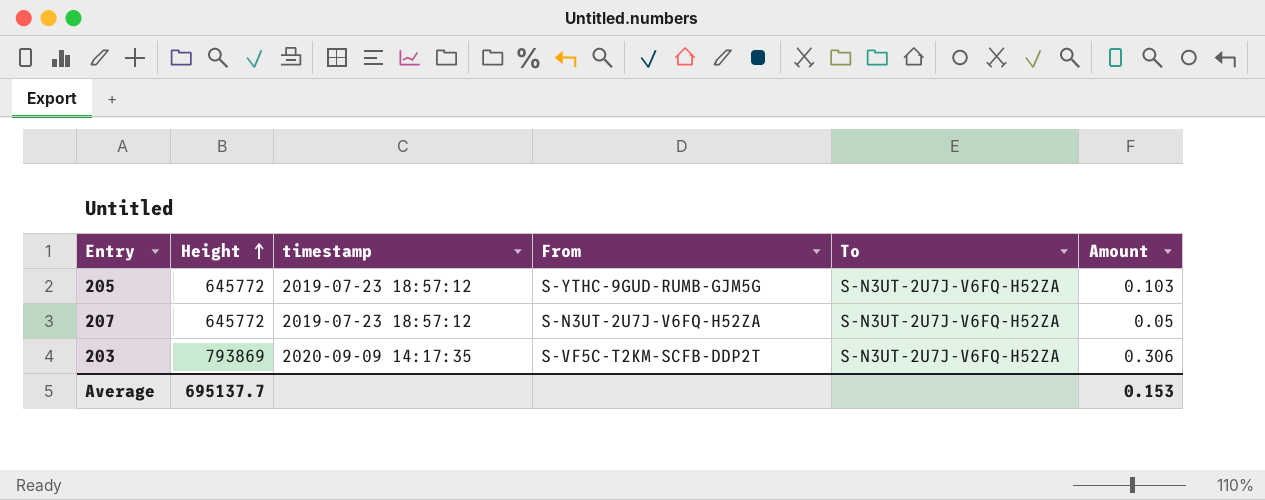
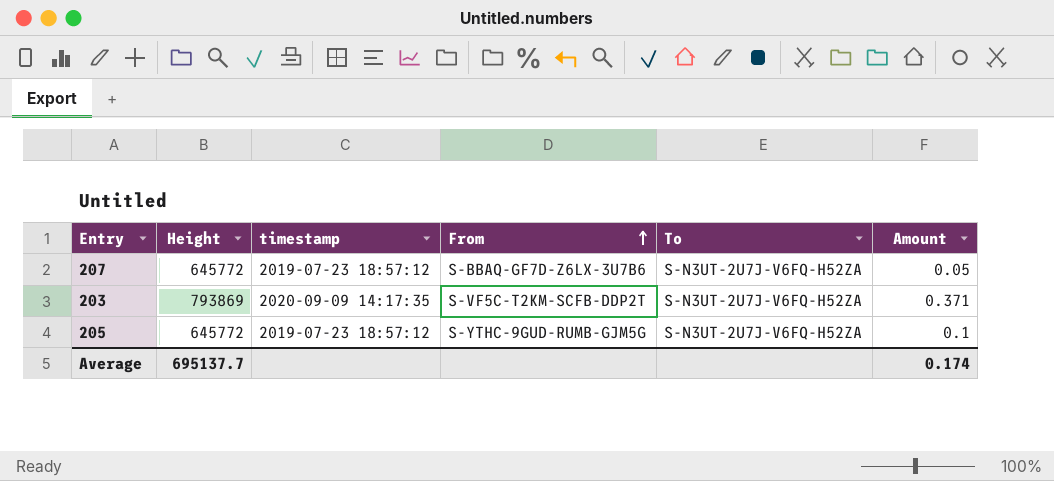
row order: Height ascending -> From ascending
207 | From: S-N3UT-2U7J-V6FQ-H52ZA -> S-BBAQ-GF7D-Z6LX-3U7B6
203 | Amount: 0.306 -> 0.371
205 | Amount: 0.103 -> 0.1
Average | Amount: 0.153 -> 0.174

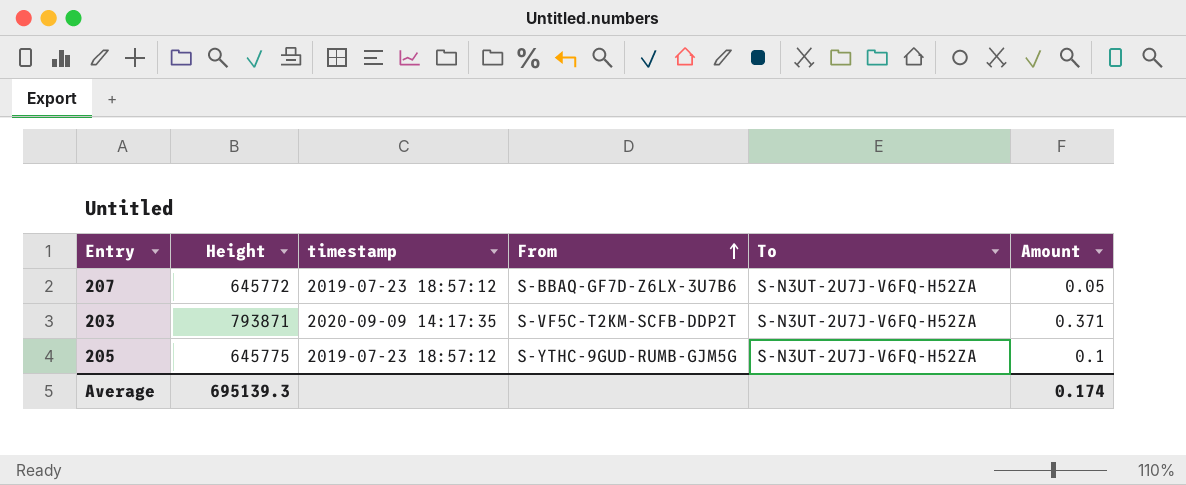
203 | Height: 793869 -> 793871
205 | Height: 645772 -> 645775
Average | Height: 695137.7 -> 695139.3

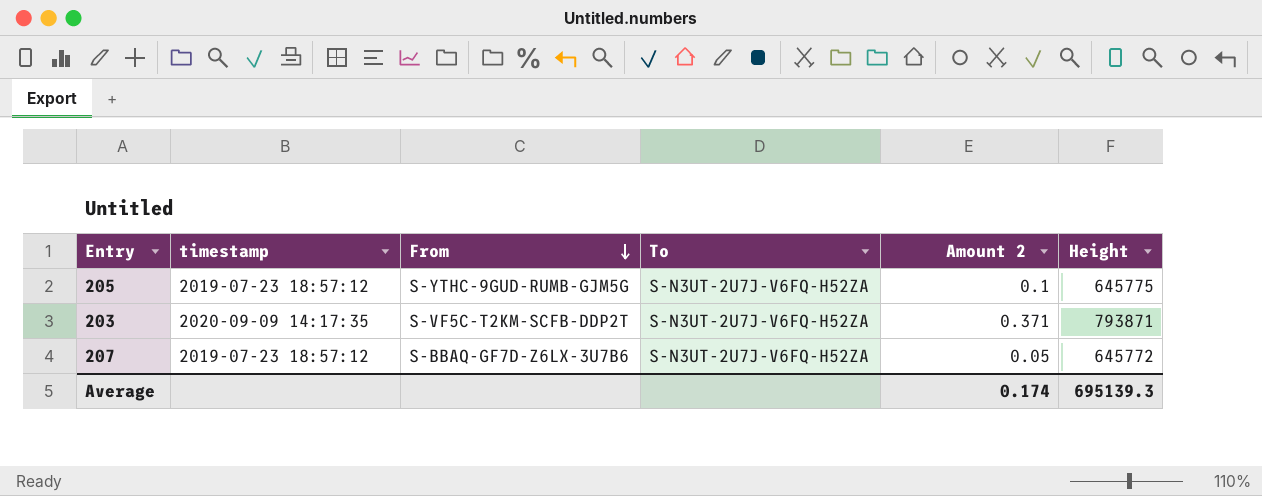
row order: From ascending -> From descending
column name: Amount -> Amount 2
column Height | position: 2 -> 6

